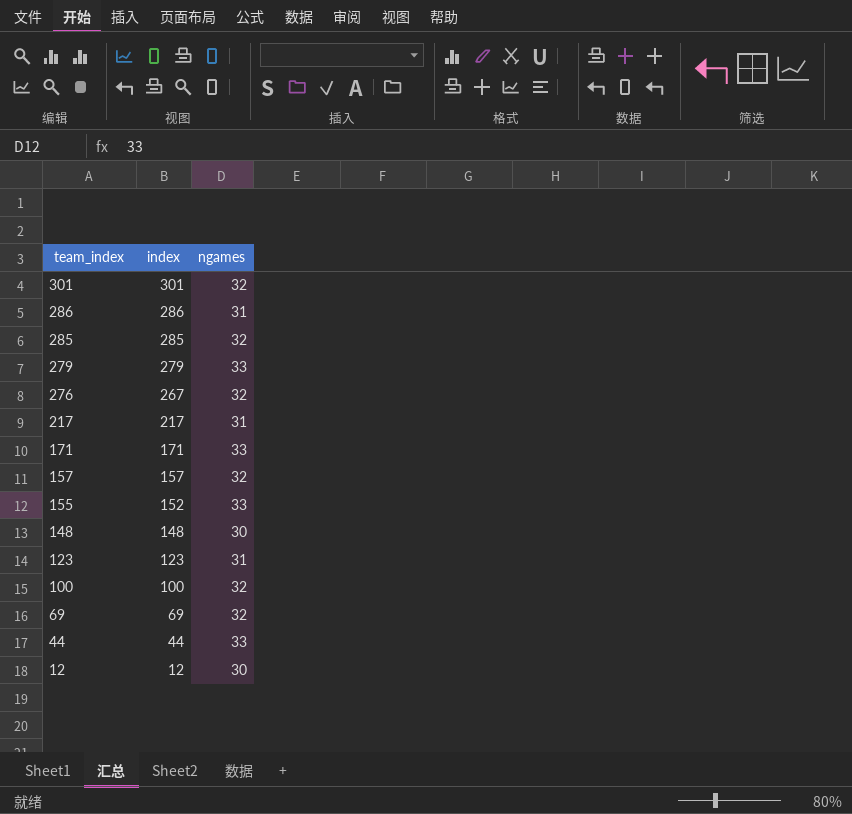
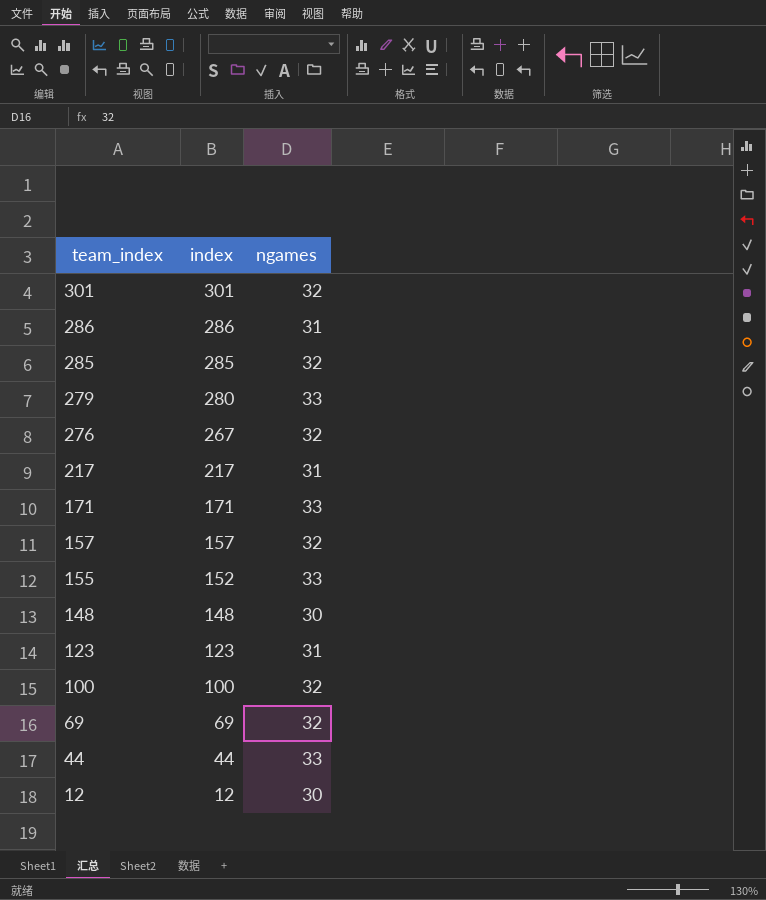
279 | index: 279 -> 280

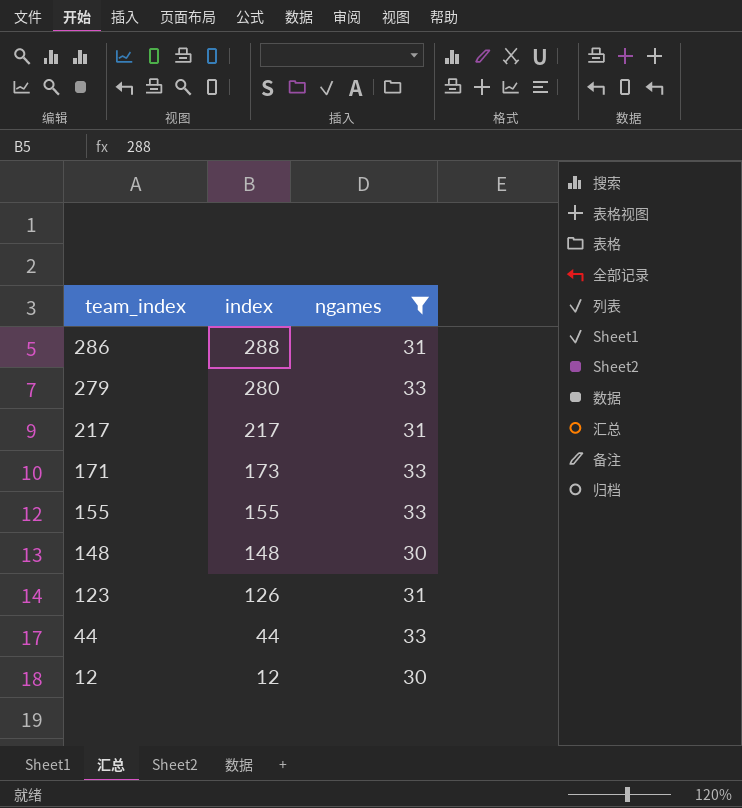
filter: none -> ngames != 32
286 | index: 286 -> 288
171 | index: 171 -> 173
155 | index: 152 -> 155
123 | index: 123 -> 126

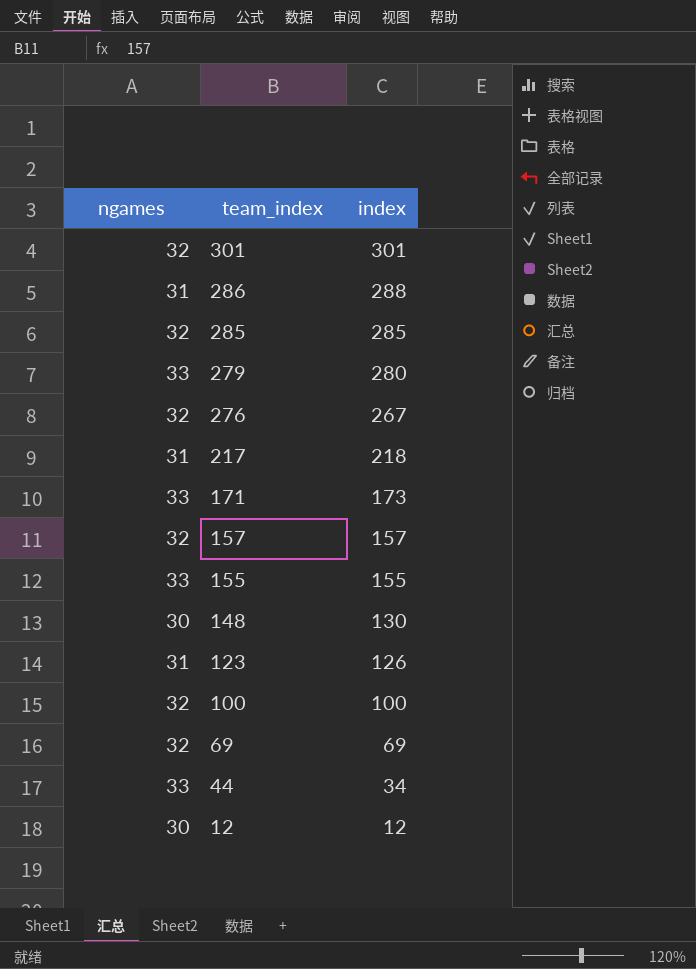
filter: ngames != 32 -> none
column ngames | position: 3 -> 1
217 | index: 217 -> 218
148 | index: 148 -> 130
44 | index: 44 -> 34

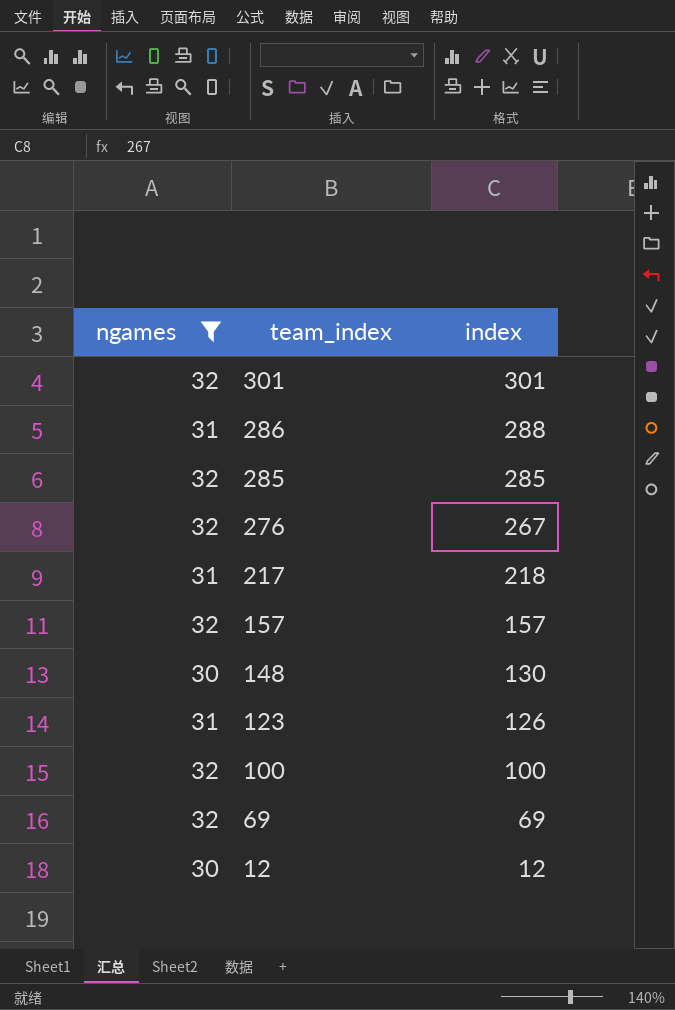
filter: none -> ngames != 33

